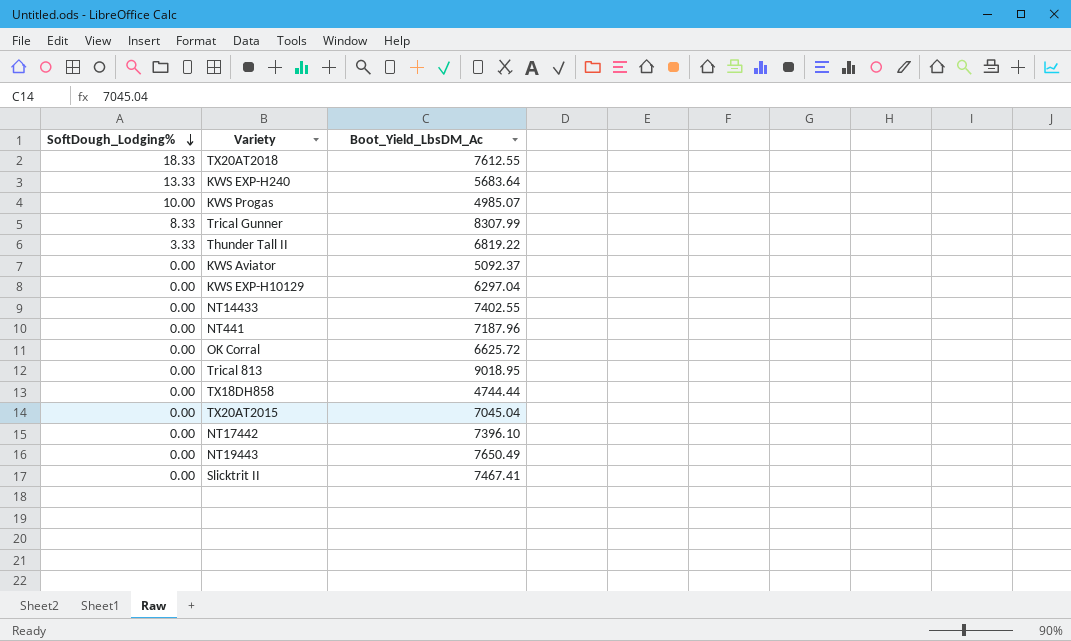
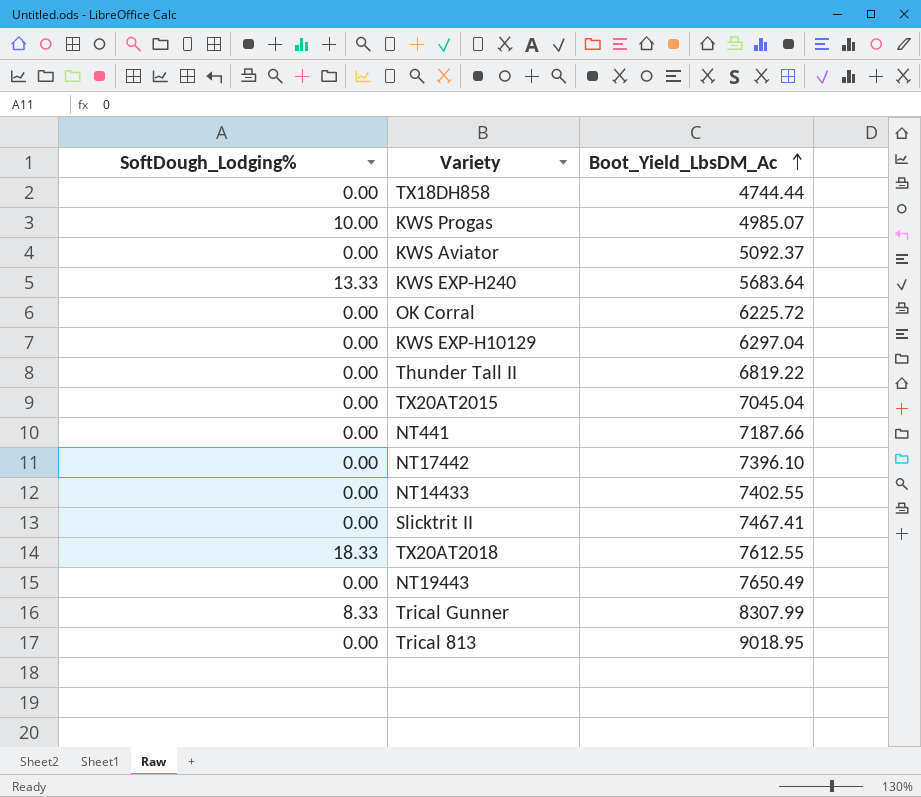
row order: SoftDough_Lodging% descending -> Boot_Yield_LbsDM_Ac ascending
OK Corral | Boot_Yield_LbsDM_Ac: 6625.72 -> 6225.72
Thunder Tall II | SoftDough_Lodging%: 3.33 -> 0.00
NT441 | Boot_Yield_LbsDM_Ac: 7187.96 -> 7187.66

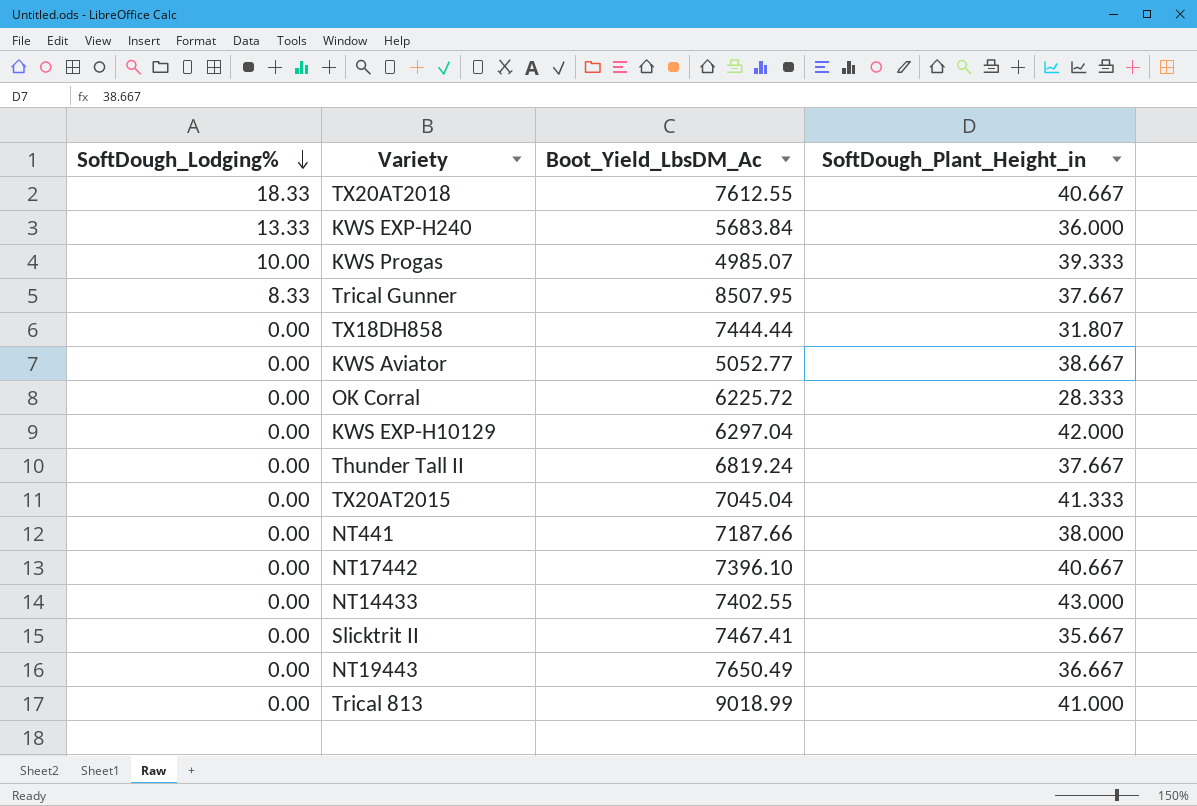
row order: Boot_Yield_LbsDM_Ac ascending -> SoftDough_Lodging% descending
column SoftDough_Plant_Height_in | position: none -> 4
KWS EXP-H240 | Boot_Yield_LbsDM_Ac: 5683.64 -> 5683.84
Trical Gunner | Boot_Yield_LbsDM_Ac: 8307.99 -> 8507.95
TX18DH858 | Boot_Yield_LbsDM_Ac: 4744.44 -> 7444.44
KWS Aviator | Boot_Yield_LbsDM_Ac: 5092.37 -> 5052.77
Thunder Tall II | Boot_Yield_LbsDM_Ac: 6819.22 -> 6819.24
Trical 813 | Boot_Yield_LbsDM_Ac: 9018.95 -> 9018.99

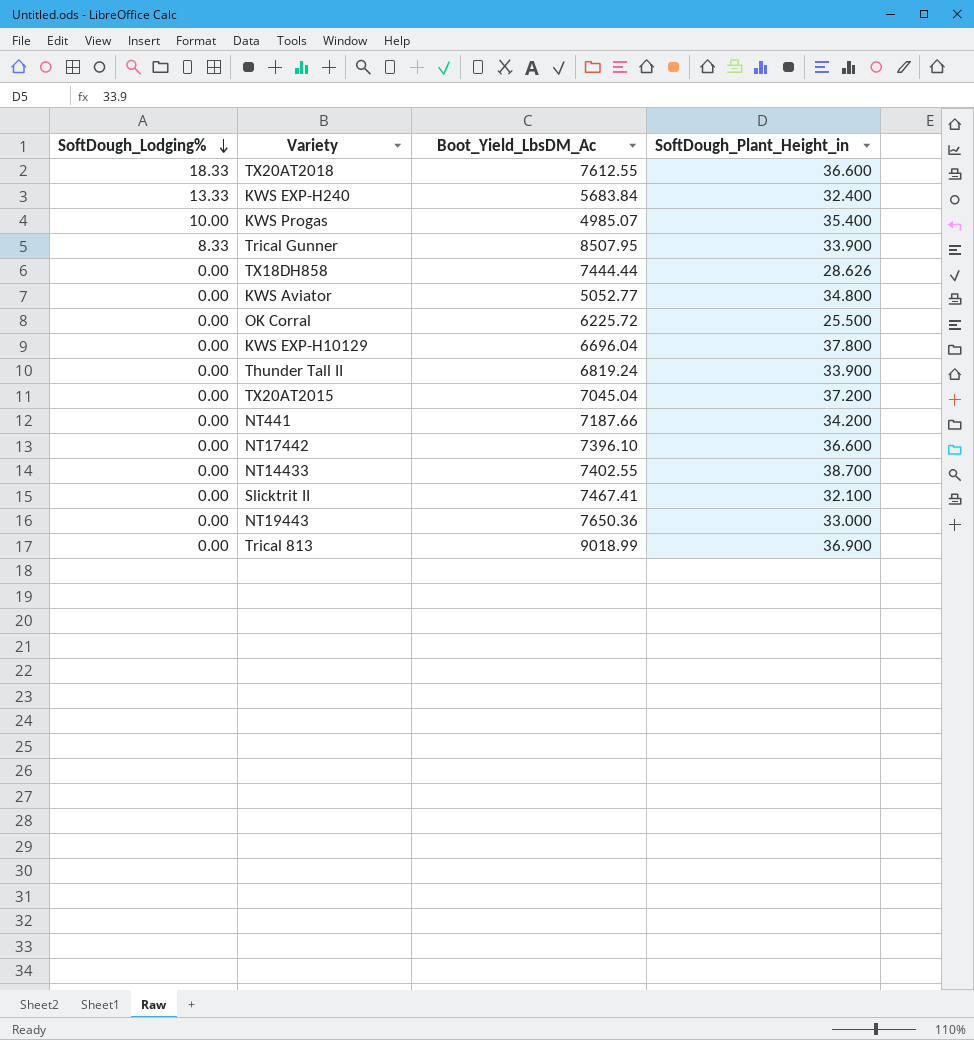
TX20AT2018 | SoftDough_Plant_Height_in: 40.667 -> 36.600
KWS EXP-H240 | SoftDough_Plant_Height_in: 36.000 -> 32.400
KWS Progas | SoftDough_Plant_Height_in: 39.333 -> 35.400
Trical Gunner | SoftDough_Plant_Height_in: 37.667 -> 33.900
TX18DH858 | SoftDough_Plant_Height_in: 31.807 -> 28.626
KWS Aviator | SoftDough_Plant_Height_in: 38.667 -> 34.800
OK Corral | SoftDough_Plant_Height_in: 28.333 -> 25.500
KWS EXP-H10129 | Boot_Yield_LbsDM_Ac: 6297.04 -> 6696.04
KWS EXP-H10129 | SoftDough_Plant_Height_in: 42.000 -> 37.800
Thunder Tall II | SoftDough_Plant_Height_in: 37.667 -> 33.900
TX20AT2015 | SoftDough_Plant_Height_in: 41.333 -> 37.200
NT441 | SoftDough_Plant_Height_in: 38.000 -> 34.200
NT17442 | SoftDough_Plant_Height_in: 40.667 -> 36.600
NT14433 | SoftDough_Plant_Height_in: 43.000 -> 38.700
Slicktrit II | SoftDough_Plant_Height_in: 35.667 -> 32.100
NT19443 | Boot_Yield_LbsDM_Ac: 7650.49 -> 7650.36
NT19443 | SoftDough_Plant_Height_in: 36.667 -> 33.000
Trical 813 | SoftDough_Plant_Height_in: 41.000 -> 36.900

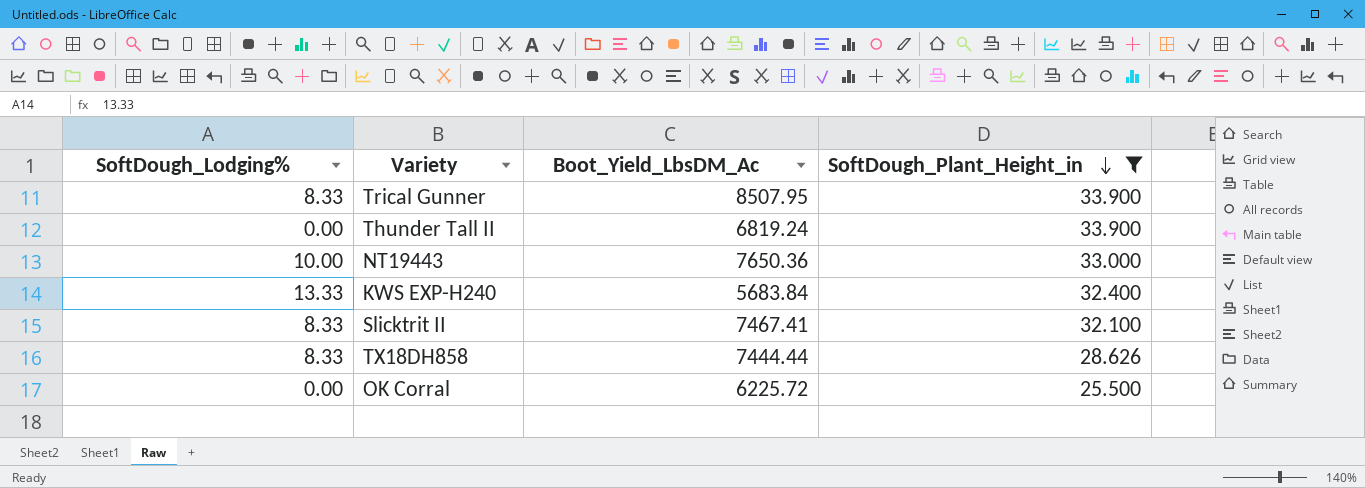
filter: none -> SoftDough_Plant_Height_in <= 33.900
row order: SoftDough_Lodging% descending -> SoftDough_Plant_Height_in descending
NT19443 | SoftDough_Lodging%: 0.00 -> 10.00
Slicktrit II | SoftDough_Lodging%: 0.00 -> 8.33
TX18DH858 | SoftDough_Lodging%: 0.00 -> 8.33

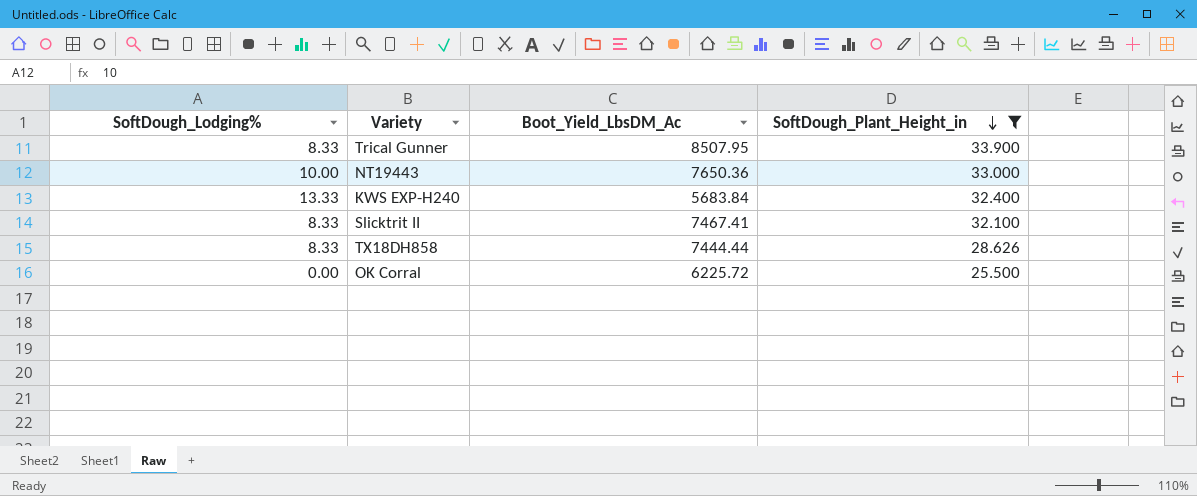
row Thunder Tall II: 0.00 | 6819.24 | 33.900 -> none

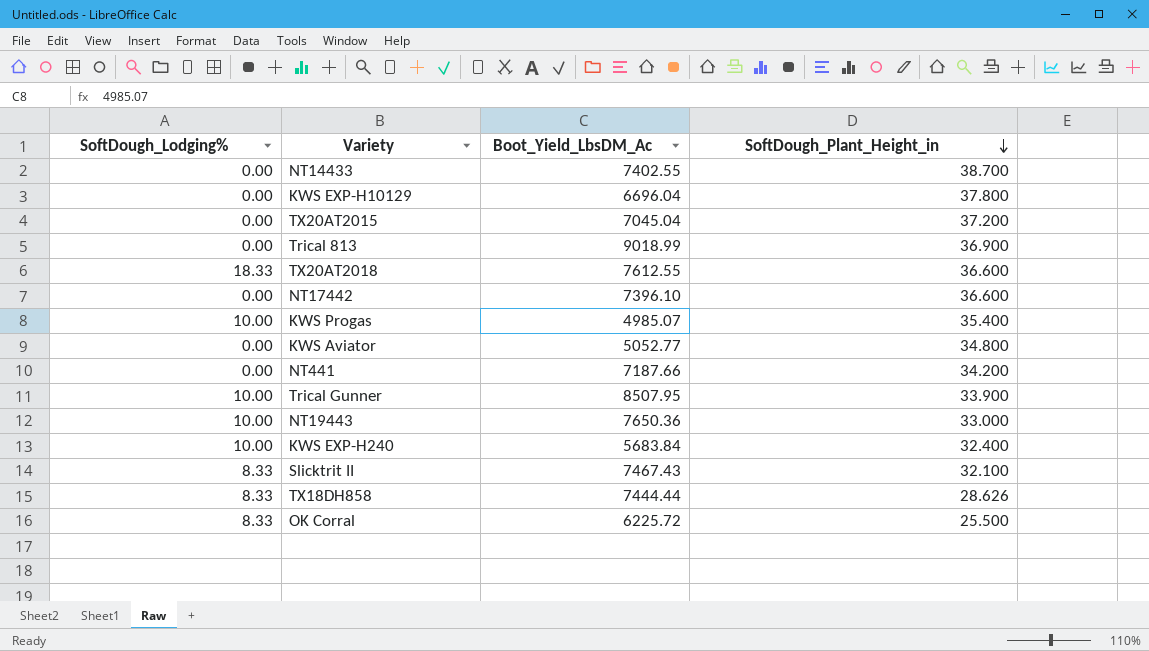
filter: SoftDough_Plant_Height_in <= 33.900 -> none
Trical Gunner | SoftDough_Lodging%: 8.33 -> 10.00
KWS EXP-H240 | SoftDough_Lodging%: 13.33 -> 10.00
Slicktrit II | Boot_Yield_LbsDM_Ac: 7467.41 -> 7467.43
OK Corral | SoftDough_Lodging%: 0.00 -> 8.33

